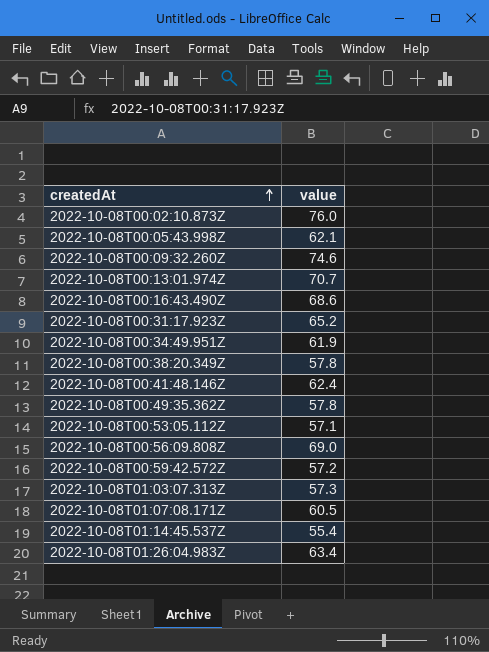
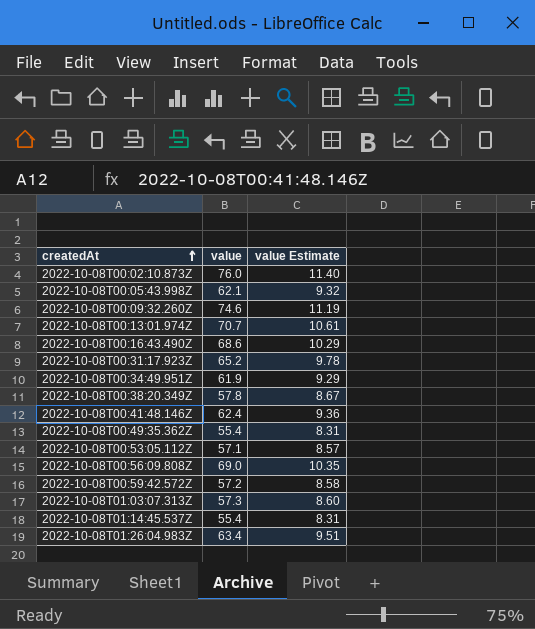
column value Estimate | formula: none -> [value] * 0.15
row 2022-10-08T01:07:08.171Z: 60.5 -> none
2022-10-08T00:49:35.362Z | value: 57.8 -> 55.4

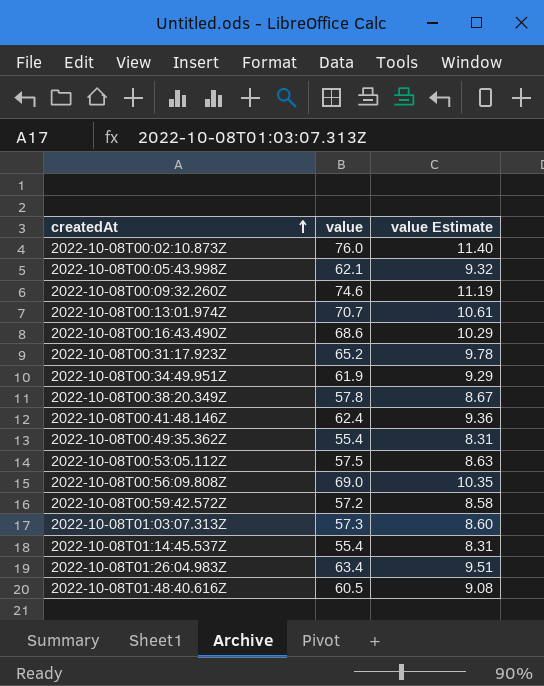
2022-10-08T00:53:05.112Z | value: 57.1 -> 57.5
2022-10-08T00:53:05.112Z | value Estimate: 8.57 -> 8.63
row 2022-10-08T01:48:40.616Z: none -> 60.5 | 9.08

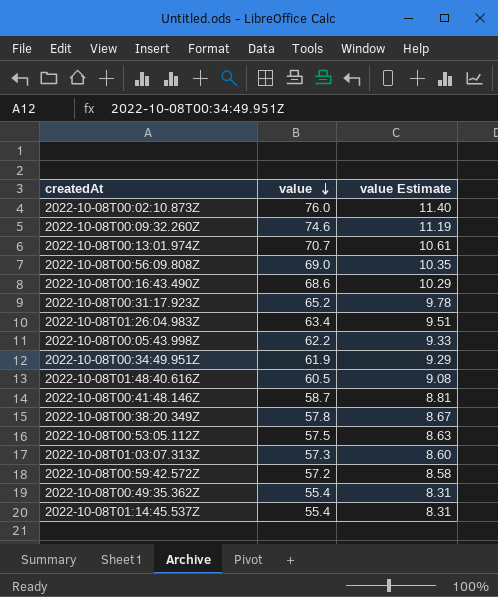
row order: createdAt ascending -> value descending
2022-10-08T00:05:43.998Z | value: 62.1 -> 62.2
2022-10-08T00:05:43.998Z | value Estimate: 9.32 -> 9.33
2022-10-08T00:41:48.146Z | value: 62.4 -> 58.7
2022-10-08T00:41:48.146Z | value Estimate: 9.36 -> 8.81

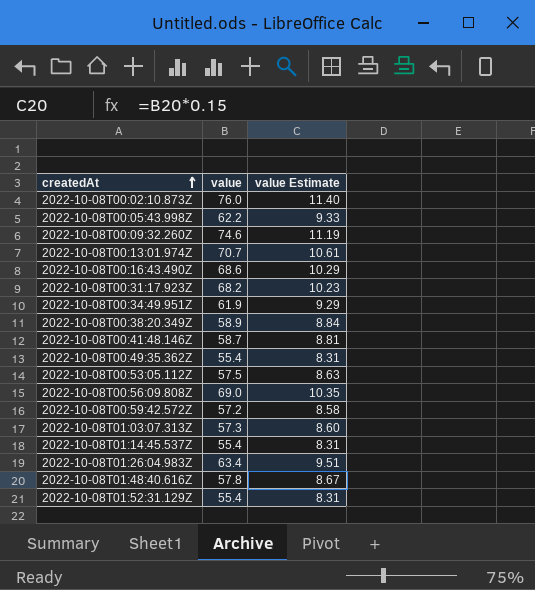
row order: value descending -> createdAt ascending
2022-10-08T00:31:17.923Z | value: 65.2 -> 68.2
2022-10-08T00:31:17.923Z | value Estimate: 9.78 -> 10.23
2022-10-08T00:38:20.349Z | value: 57.8 -> 58.9
2022-10-08T00:38:20.349Z | value Estimate: 8.67 -> 8.84
2022-10-08T01:48:40.616Z | value: 60.5 -> 57.8
2022-10-08T01:48:40.616Z | value Estimate: 9.08 -> 8.67
row 2022-10-08T01:52:31.129Z: none -> 55.4 | 8.31

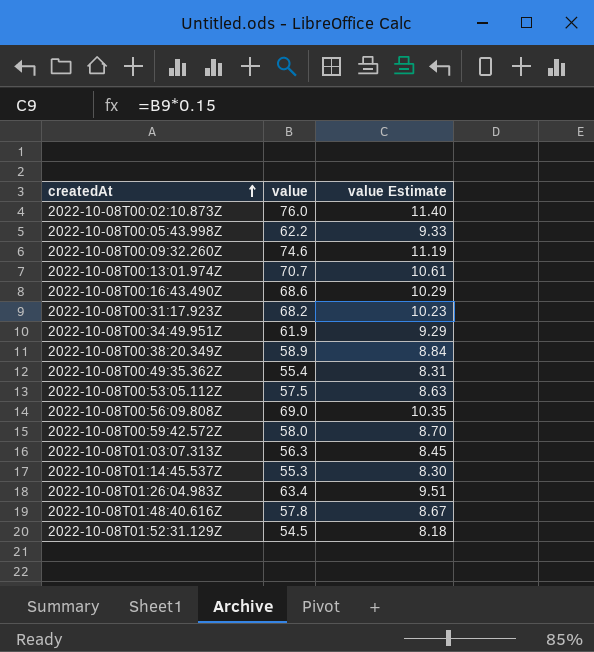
row 2022-10-08T00:41:48.146Z: 58.7 | 8.81 -> none
2022-10-08T00:59:42.572Z | value: 57.2 -> 58.0
2022-10-08T00:59:42.572Z | value Estimate: 8.58 -> 8.70
2022-10-08T01:03:07.313Z | value: 57.3 -> 56.3
2022-10-08T01:03:07.313Z | value Estimate: 8.60 -> 8.45
2022-10-08T01:14:45.537Z | value: 55.4 -> 55.3
2022-10-08T01:14:45.537Z | value Estimate: 8.31 -> 8.30
2022-10-08T01:52:31.129Z | value: 55.4 -> 54.5
2022-10-08T01:52:31.129Z | value Estimate: 8.31 -> 8.18

